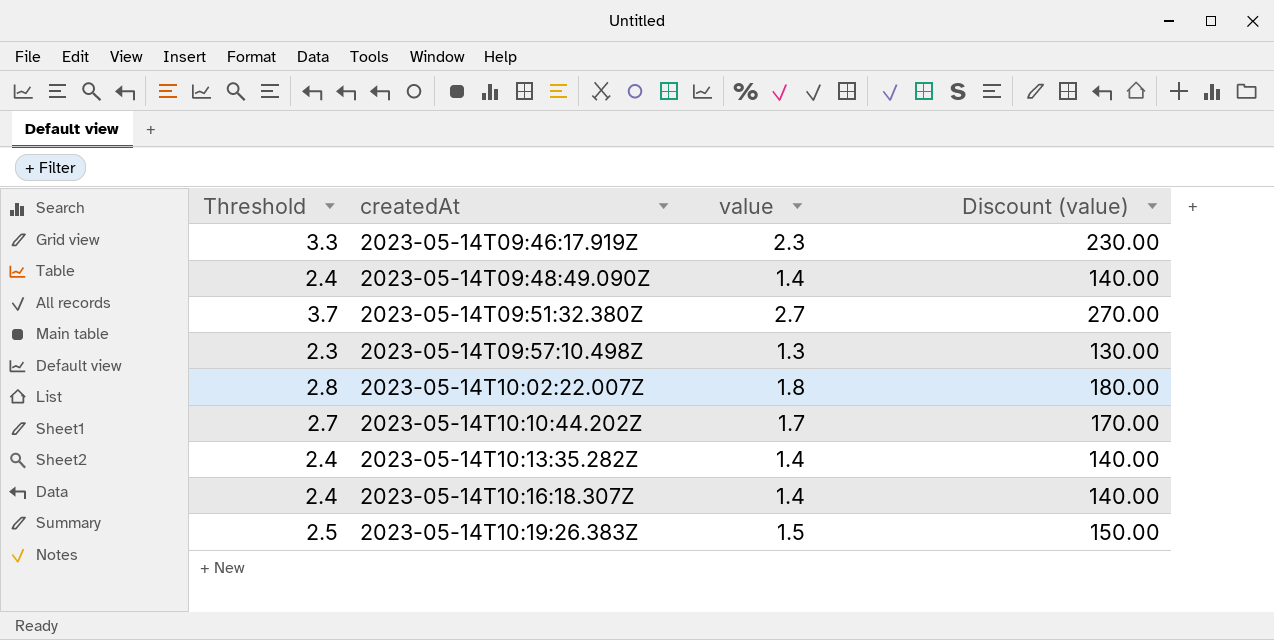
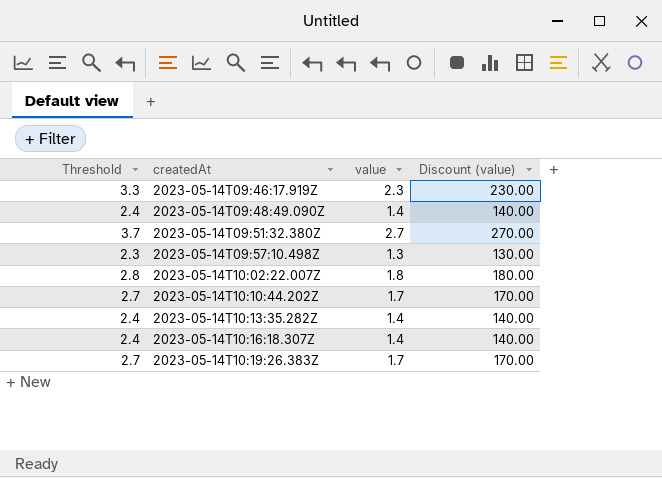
2023-05-14T10:19:26.383Z | Threshold: 2.5 -> 2.7
2023-05-14T10:19:26.383Z | value: 1.5 -> 1.7
2023-05-14T10:19:26.383Z | Discount (value): 150.00 -> 170.00

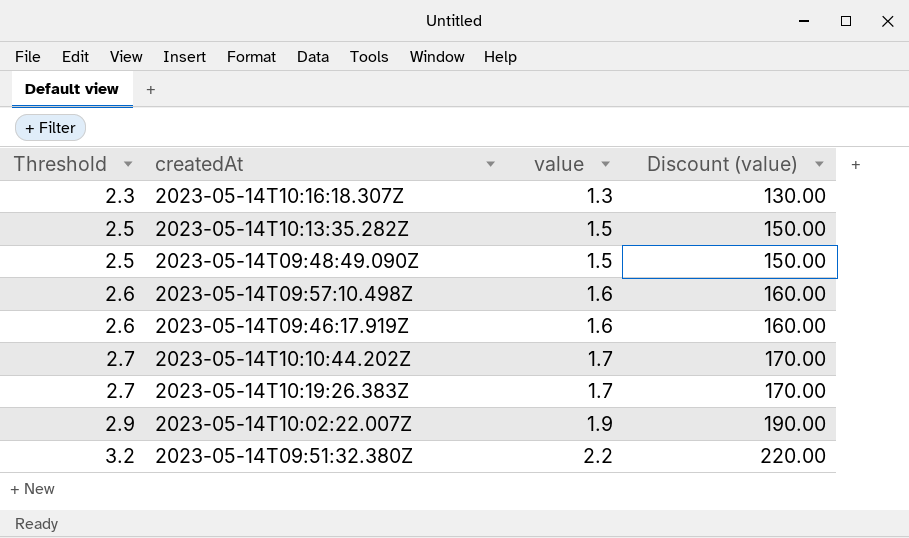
row order: createdAt ascending -> Threshold ascending
2023-05-14T10:16:18.307Z | Threshold: 2.4 -> 2.3
2023-05-14T10:16:18.307Z | value: 1.4 -> 1.3
2023-05-14T10:16:18.307Z | Discount (value): 140.00 -> 130.00
2023-05-14T10:13:35.282Z | Threshold: 2.4 -> 2.5
2023-05-14T10:13:35.282Z | value: 1.4 -> 1.5
2023-05-14T10:13:35.282Z | Discount (value): 140.00 -> 150.00
2023-05-14T09:48:49.090Z | Threshold: 2.4 -> 2.5
2023-05-14T09:48:49.090Z | value: 1.4 -> 1.5
2023-05-14T09:48:49.090Z | Discount (value): 140.00 -> 150.00
2023-05-14T09:57:10.498Z | Threshold: 2.3 -> 2.6
2023-05-14T09:57:10.498Z | value: 1.3 -> 1.6
2023-05-14T09:57:10.498Z | Discount (value): 130.00 -> 160.00
2023-05-14T09:46:17.919Z | Threshold: 3.3 -> 2.6
2023-05-14T09:46:17.919Z | value: 2.3 -> 1.6
2023-05-14T09:46:17.919Z | Discount (value): 230.00 -> 160.00
2023-05-14T10:02:22.007Z | Threshold: 2.8 -> 2.9
2023-05-14T10:02:22.007Z | value: 1.8 -> 1.9
2023-05-14T10:02:22.007Z | Discount (value): 180.00 -> 190.00
2023-05-14T09:51:32.380Z | Threshold: 3.7 -> 3.2
2023-05-14T09:51:32.380Z | value: 2.7 -> 2.2
2023-05-14T09:51:32.380Z | Discount (value): 270.00 -> 220.00

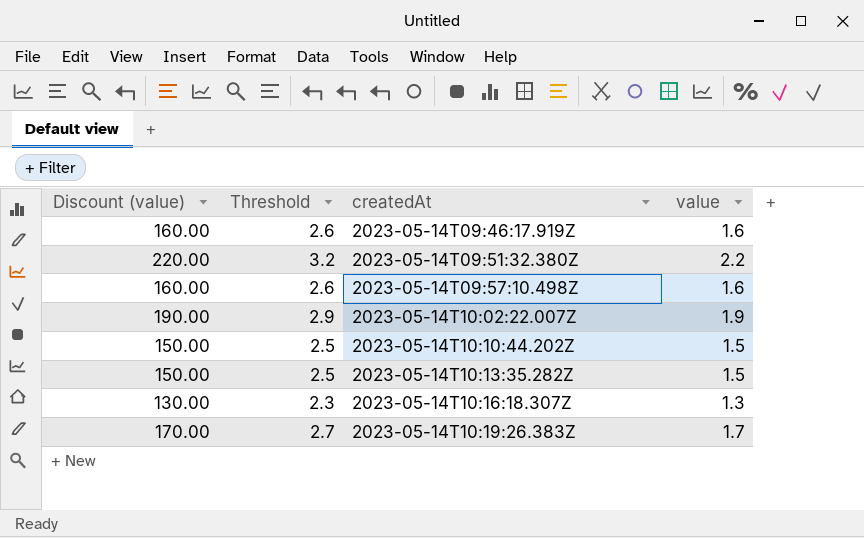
row order: Threshold ascending -> createdAt ascending
column Discount (value) | position: 4 -> 1
row 2023-05-14T09:48:49.090Z: 2.5 | 1.5 | 150.00 -> none
2023-05-14T10:10:44.202Z | Discount (value): 170.00 -> 150.00
2023-05-14T10:10:44.202Z | Threshold: 2.7 -> 2.5
2023-05-14T10:10:44.202Z | value: 1.7 -> 1.5

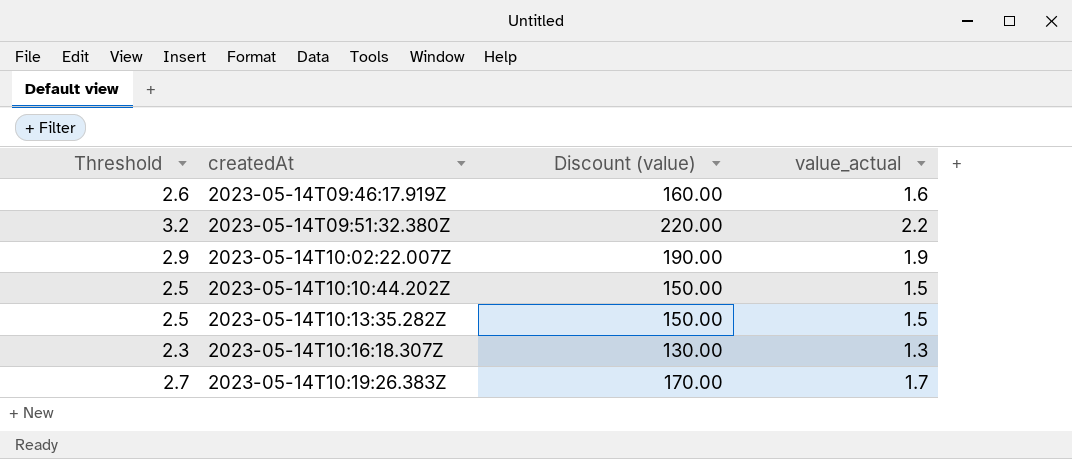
column Discount (value) | position: 1 -> 3
column name: value -> value_actual
row 2023-05-14T09:57:10.498Z: 160.00 | 2.6 | 1.6 -> none

